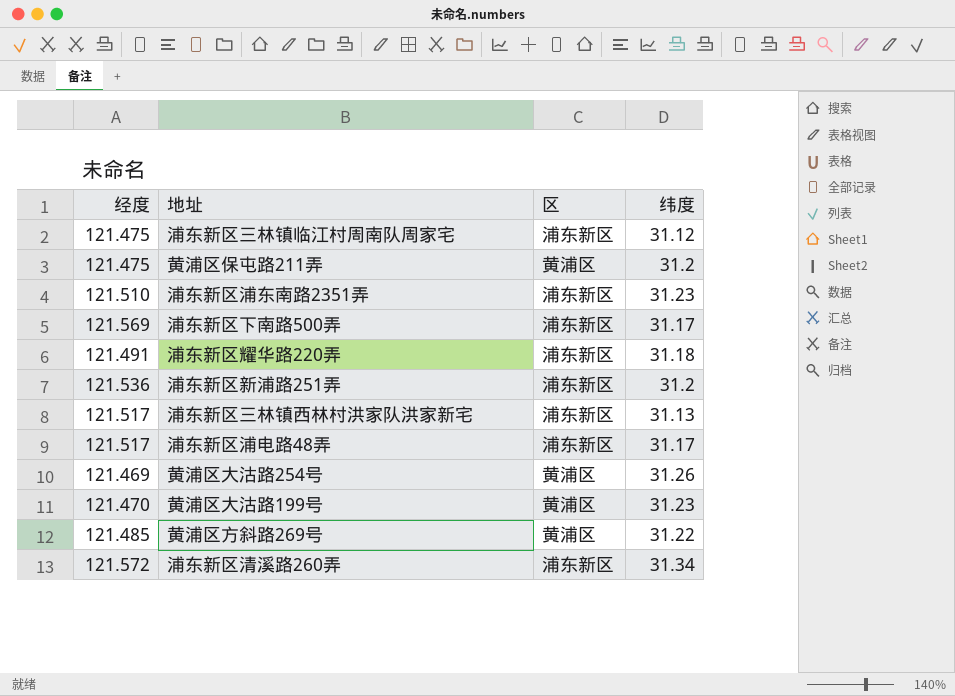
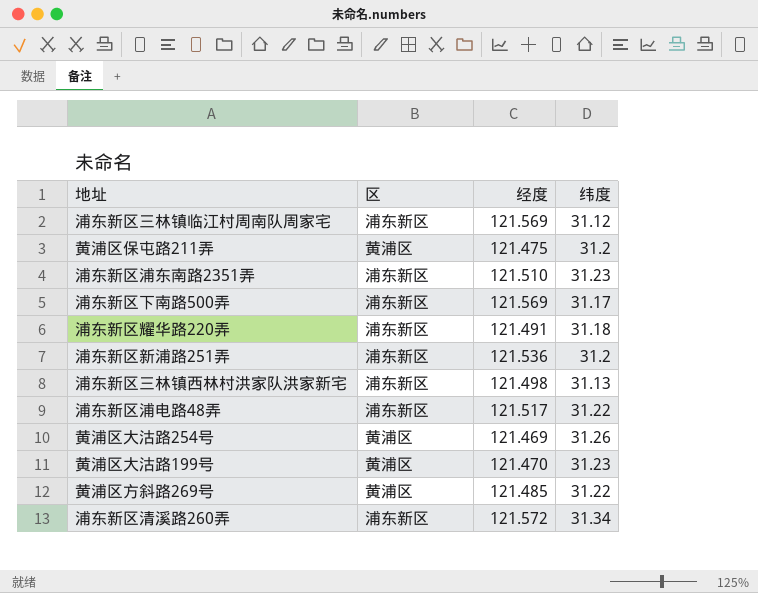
column 经度 | position: 1 -> 3
浦东新区三林镇临江村周南队周家宅 | 经度: 121.475 -> 121.569
浦东新区三林镇西林村洪家队洪家新宅 | 经度: 121.517 -> 121.498
浦东新区浦电路48弄 | 纬度: 31.17 -> 31.22

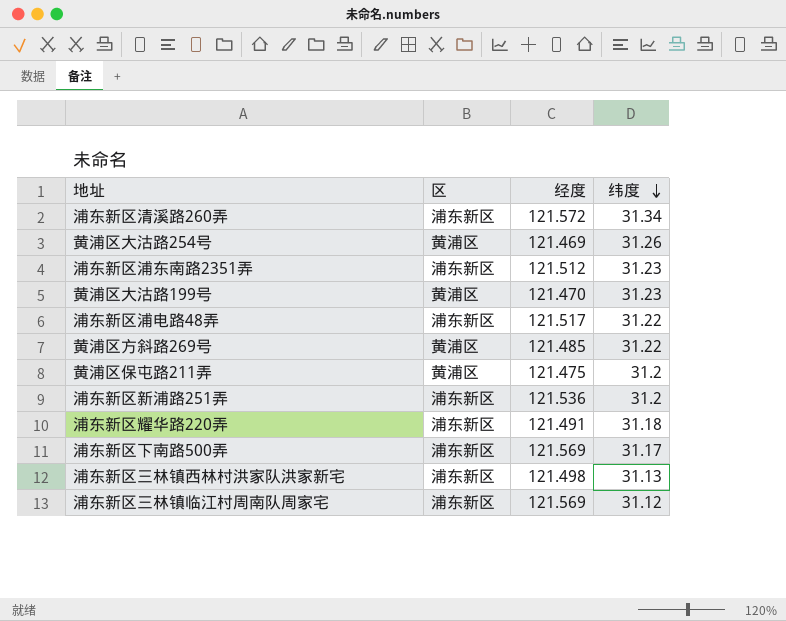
row order: none -> 纬度 descending
浦东新区浦东南路2351弄 | 经度: 121.510 -> 121.512

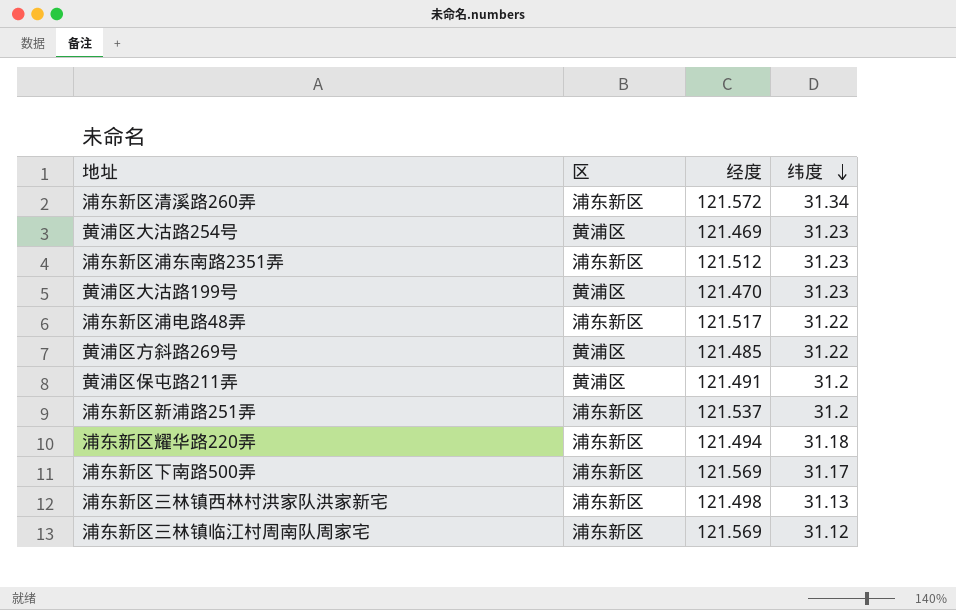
黄浦区大沽路254号 | 纬度: 31.26 -> 31.23
黄浦区保屯路211弄 | 经度: 121.475 -> 121.491
浦东新区新浦路251弄 | 经度: 121.536 -> 121.537
浦东新区耀华路220弄 | 经度: 121.491 -> 121.494

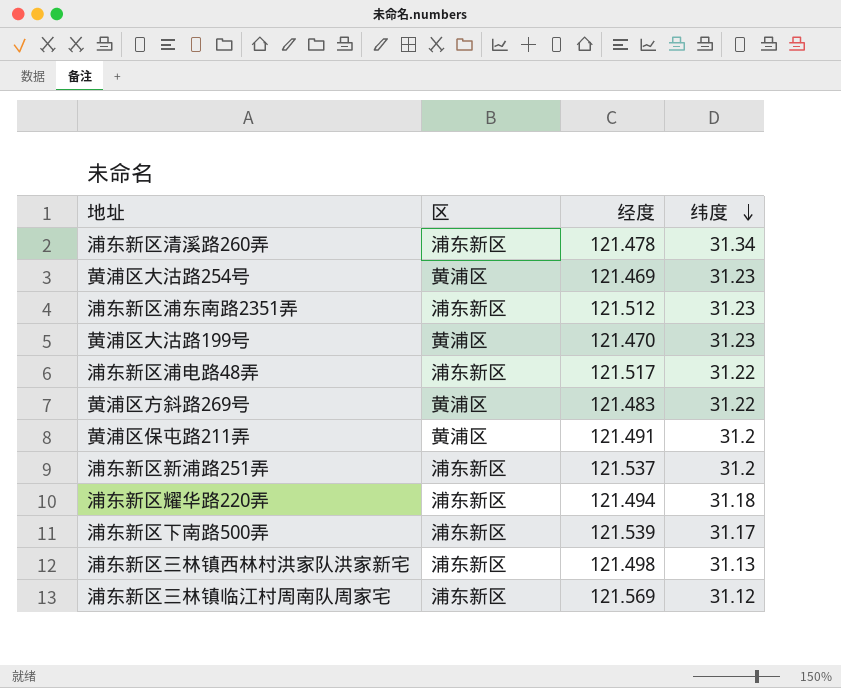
浦东新区清溪路260弄 | 经度: 121.572 -> 121.478
黄浦区方斜路269号 | 经度: 121.485 -> 121.483
浦东新区下南路500弄 | 经度: 121.569 -> 121.539

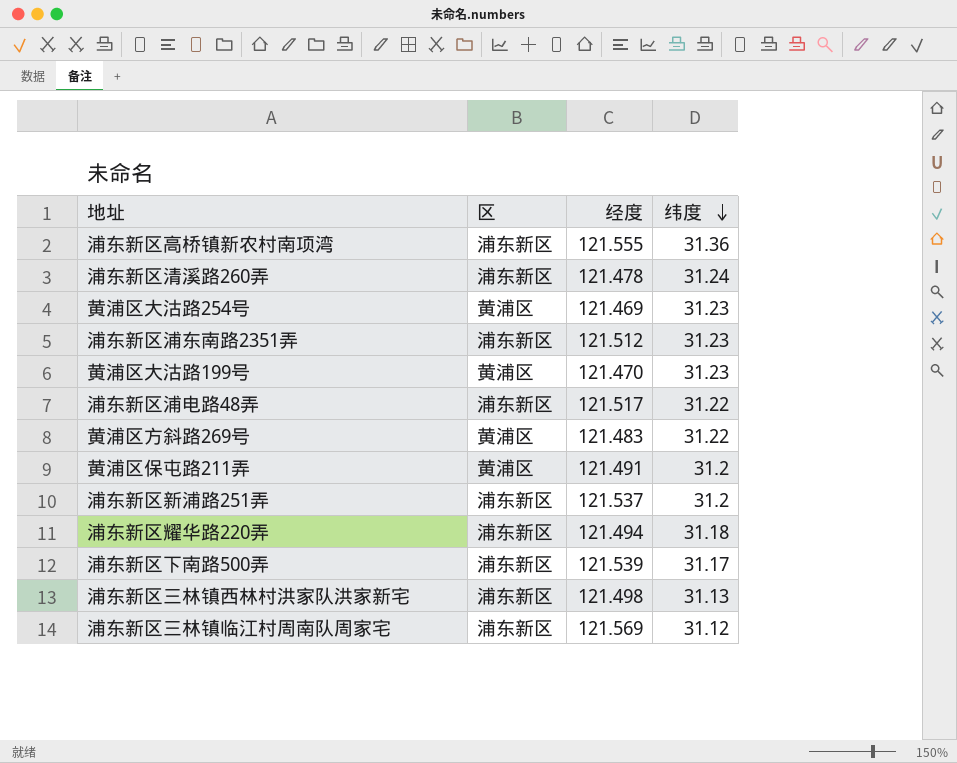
row 浦东新区高桥镇新农村南项湾: none -> 浦东新区 | 121.555 | 31.36
浦东新区清溪路260弄 | 纬度: 31.34 -> 31.24

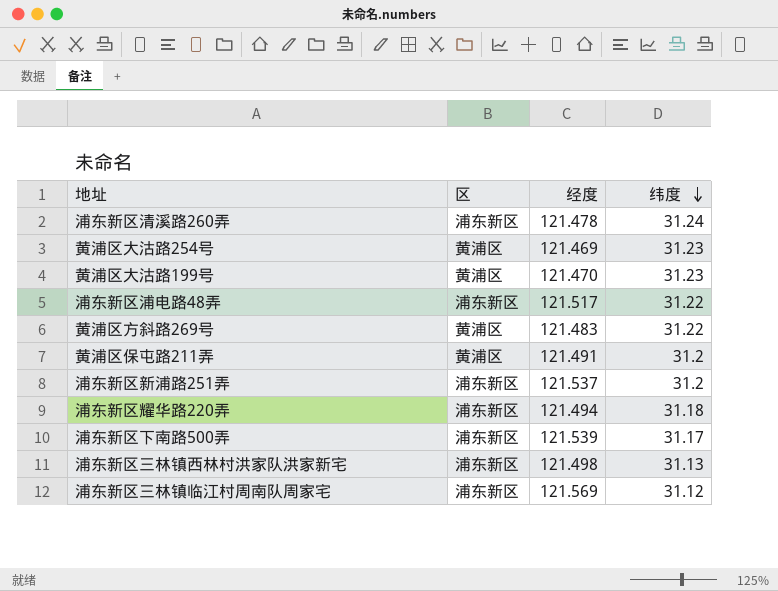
row 浦东新区高桥镇新农村南项湾: 浦东新区 | 121.555 | 31.36 -> none
row 浦东新区浦东南路2351弄: 浦东新区 | 121.512 | 31.23 -> none

